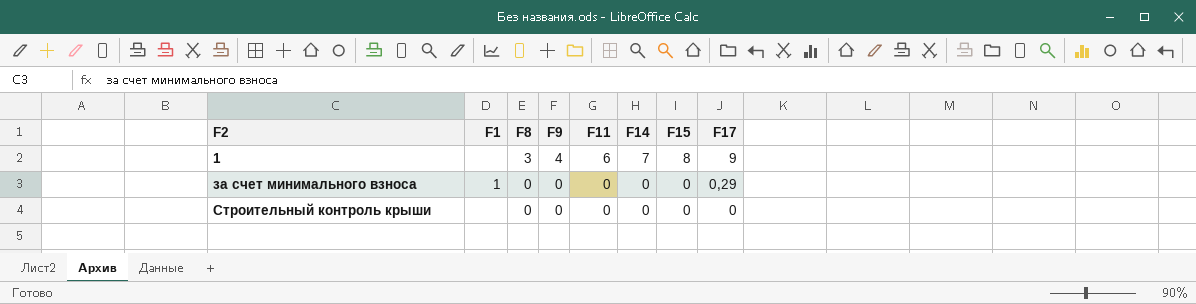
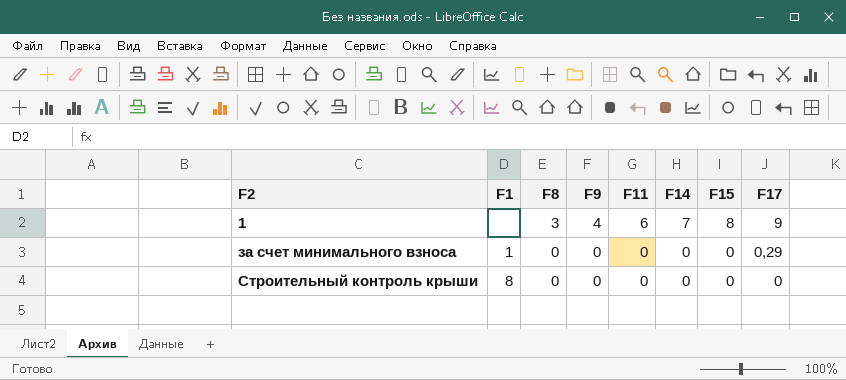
Строительный контроль крыши | F1: none -> 8

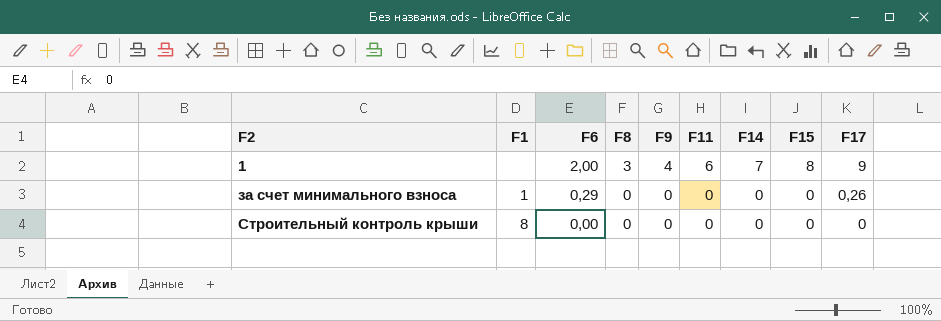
column F6 | position: none -> 3
за счет минимального взноса | F17: 0,29 -> 0,26

